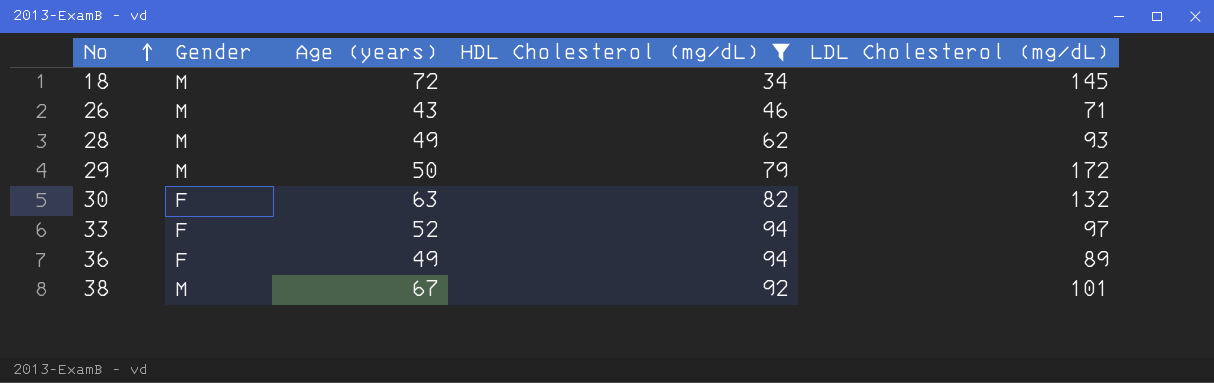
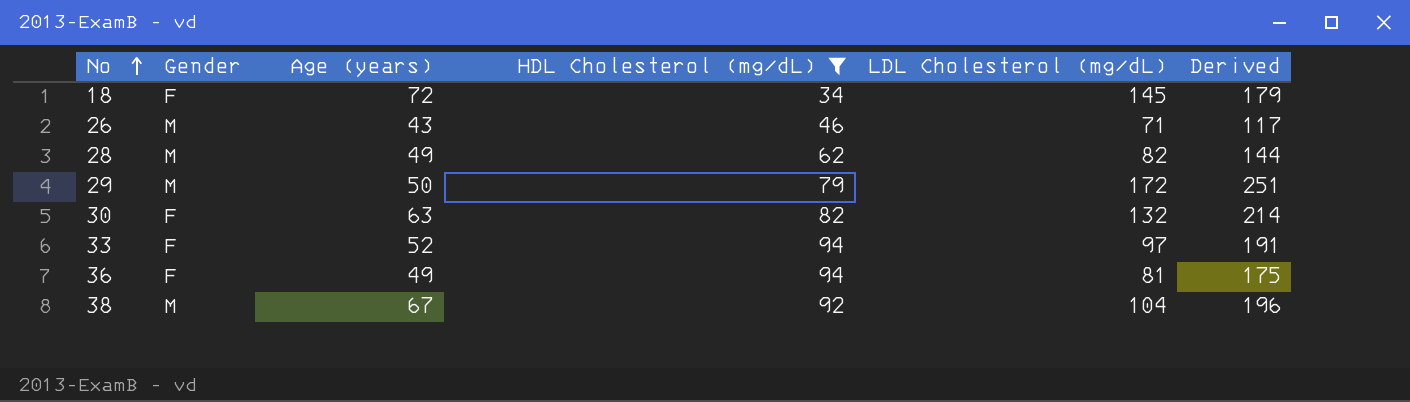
column Derived | formula: none -> [HDL Cholesterol (mg/dL)] + [LDL Cholesterol (mg/dL)]
18 | Gender: M -> F
28 | LDL Cholesterol (mg/dL): 93 -> 82
36 | LDL Cholesterol (mg/dL): 89 -> 81
38 | LDL Cholesterol (mg/dL): 101 -> 104

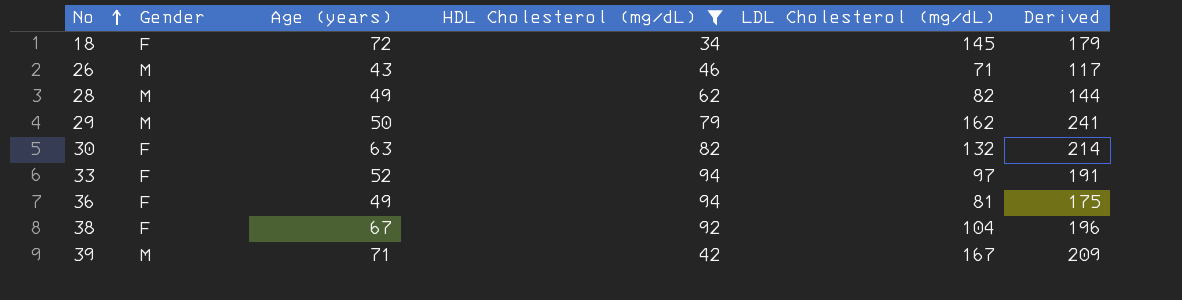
29 | LDL Cholesterol (mg/dL): 172 -> 162
29 | Derived: 251 -> 241
38 | Gender: M -> F
row 39: none -> M | 71 | 42 | 167 | 209

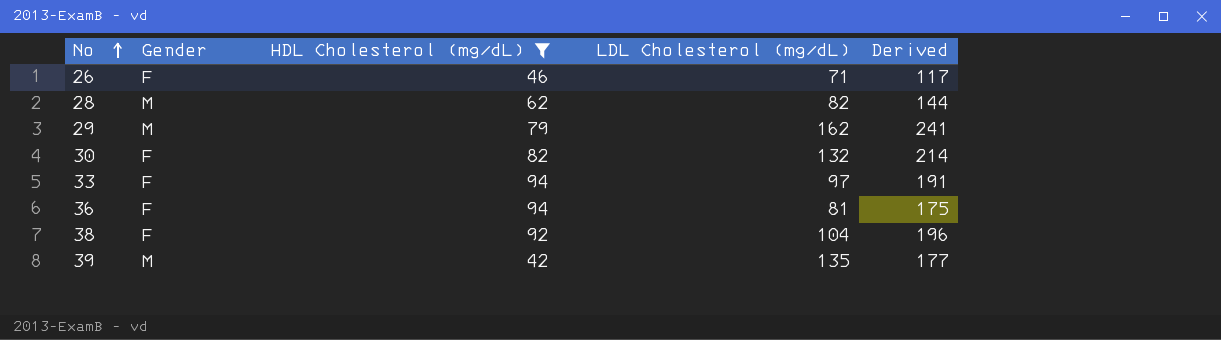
column Age (years) | position: 3 -> none
row 18: F | 72 | 34 | 145 | 179 -> none
26 | Gender: M -> F
39 | LDL Cholesterol (mg/dL): 167 -> 135
39 | Derived: 209 -> 177

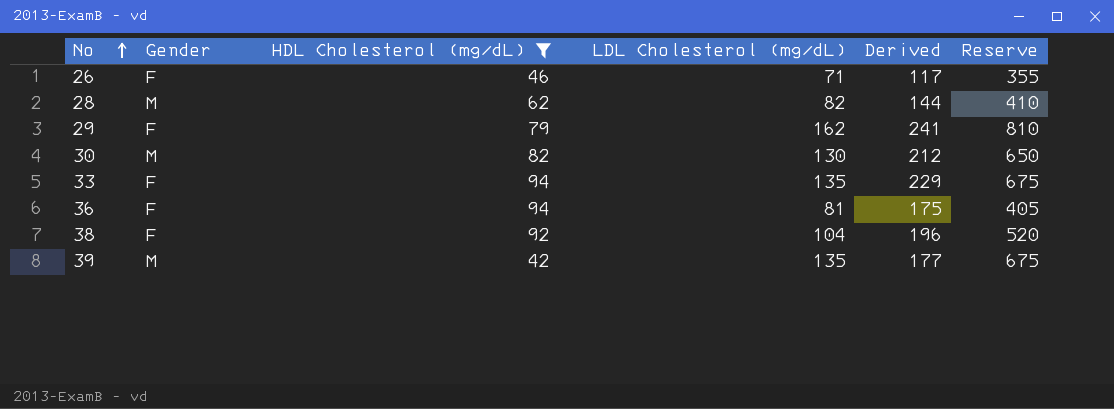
column Reserve | formula: none -> [LDL Cholesterol (mg/dL)] * 5
29 | Gender: M -> F
30 | Gender: F -> M
30 | LDL Cholesterol (mg/dL): 132 -> 130
30 | Derived: 214 -> 212
33 | LDL Cholesterol (mg/dL): 97 -> 135
33 | Derived: 191 -> 229

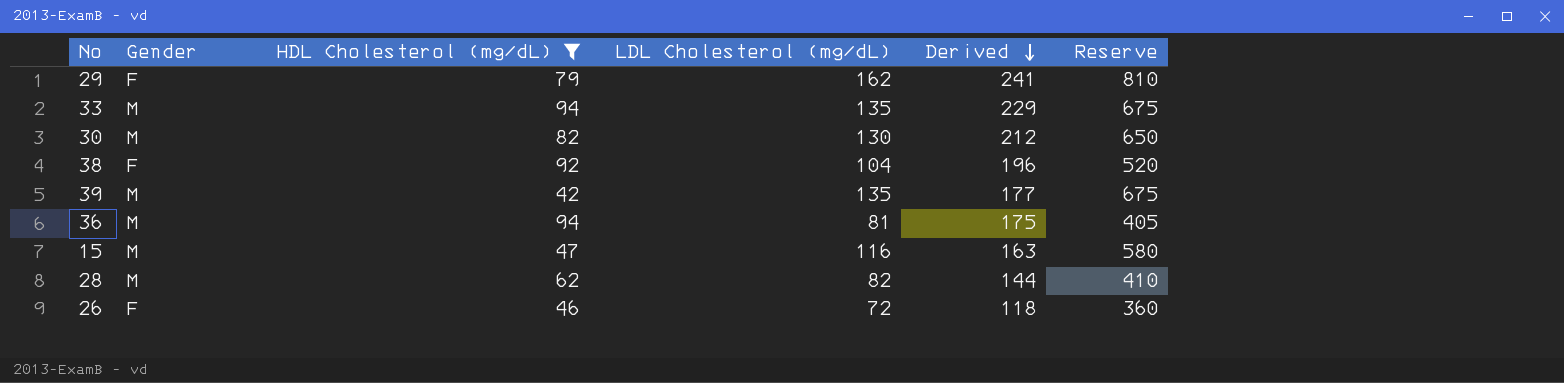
row order: No ascending -> Derived descending
33 | Gender: F -> M
36 | Gender: F -> M
row 15: none -> M | 47 | 116 | 163 | 580
26 | LDL Cholesterol (mg/dL): 71 -> 72
26 | Derived: 117 -> 118
26 | Reserve: 355 -> 360

